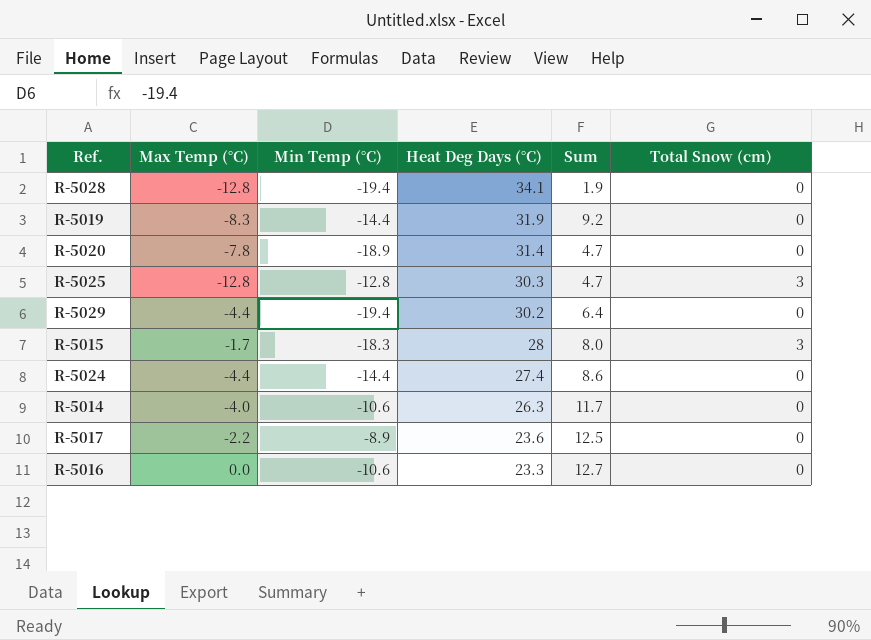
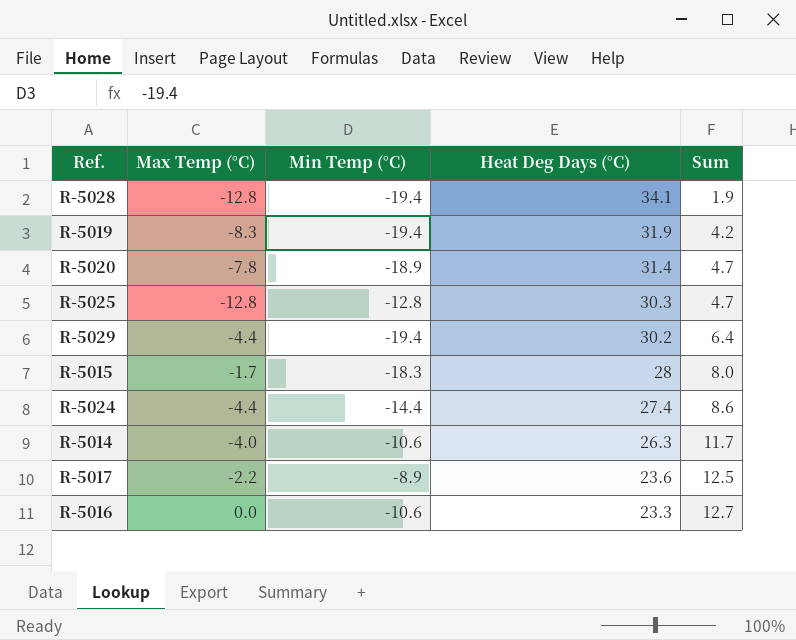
column Total Snow (cm) | position: 6 -> none
R-5019 | Min Temp (°C): -14.4 -> -19.4
R-5019 | Sum: 9.2 -> 4.2

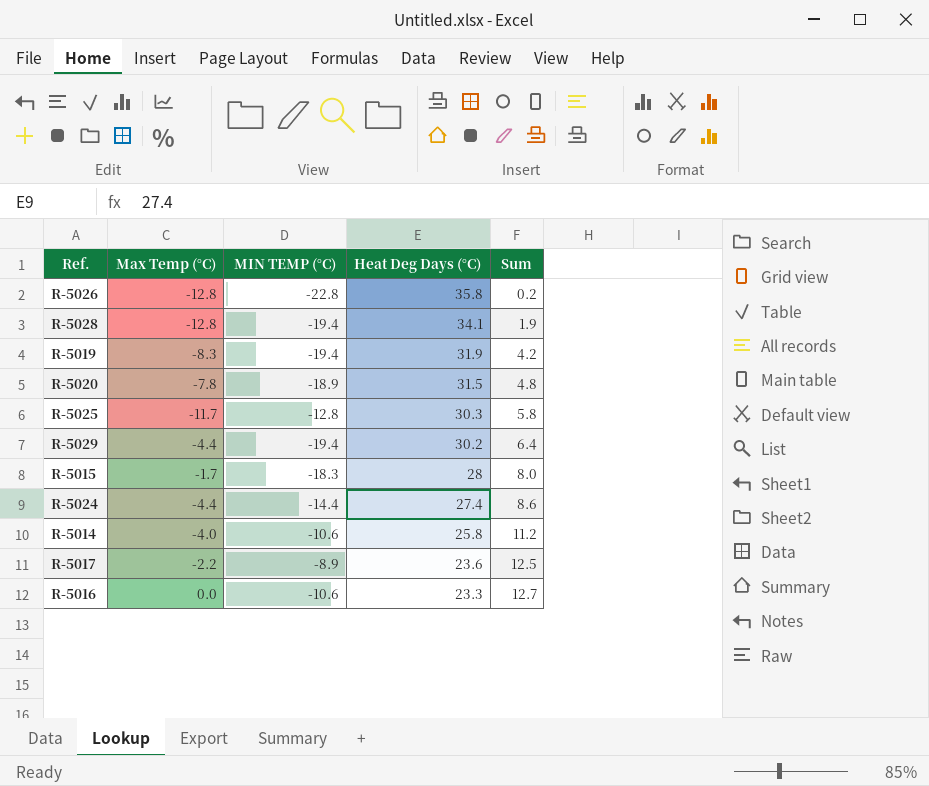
column name: Min Temp (°C) -> MIN TEMP (°C)
row R-5026: none -> -12.8 | -22.8 | 35.8 | 0.2
R-5020 | Heat Deg Days (°C): 31.4 -> 31.5
R-5020 | Sum: 4.7 -> 4.8
R-5025 | Max Temp (°C): -12.8 -> -11.7
R-5025 | Sum: 4.7 -> 5.8
R-5014 | Heat Deg Days (°C): 26.3 -> 25.8
R-5014 | Sum: 11.7 -> 11.2

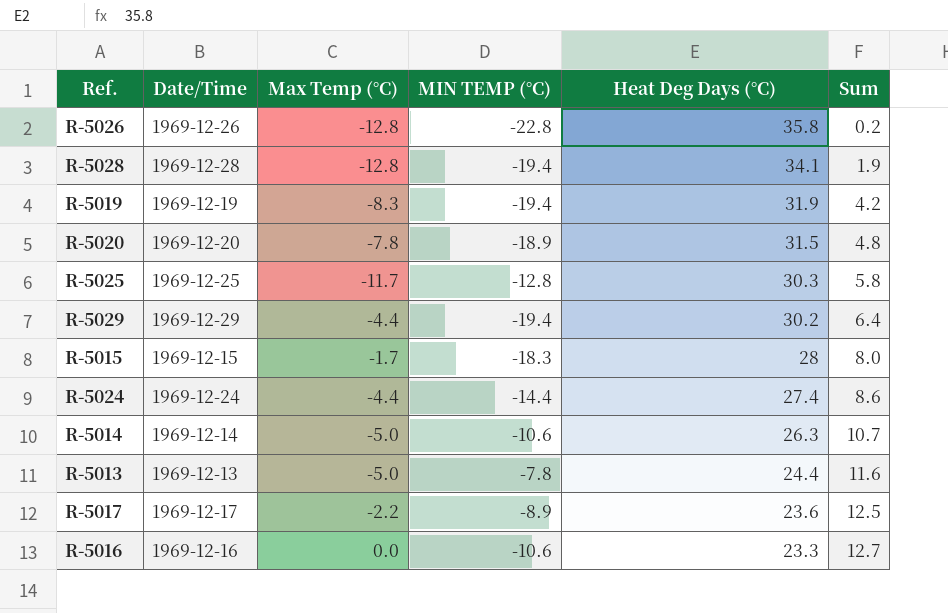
column Date/Time | position: none -> 2
R-5014 | Max Temp (°C): -4.0 -> -5.0
R-5014 | Heat Deg Days (°C): 25.8 -> 26.3
R-5014 | Sum: 11.2 -> 10.7
row R-5013: none -> 1969-12-13 | -5.0 | -7.8 | 24.4 | 11.6

